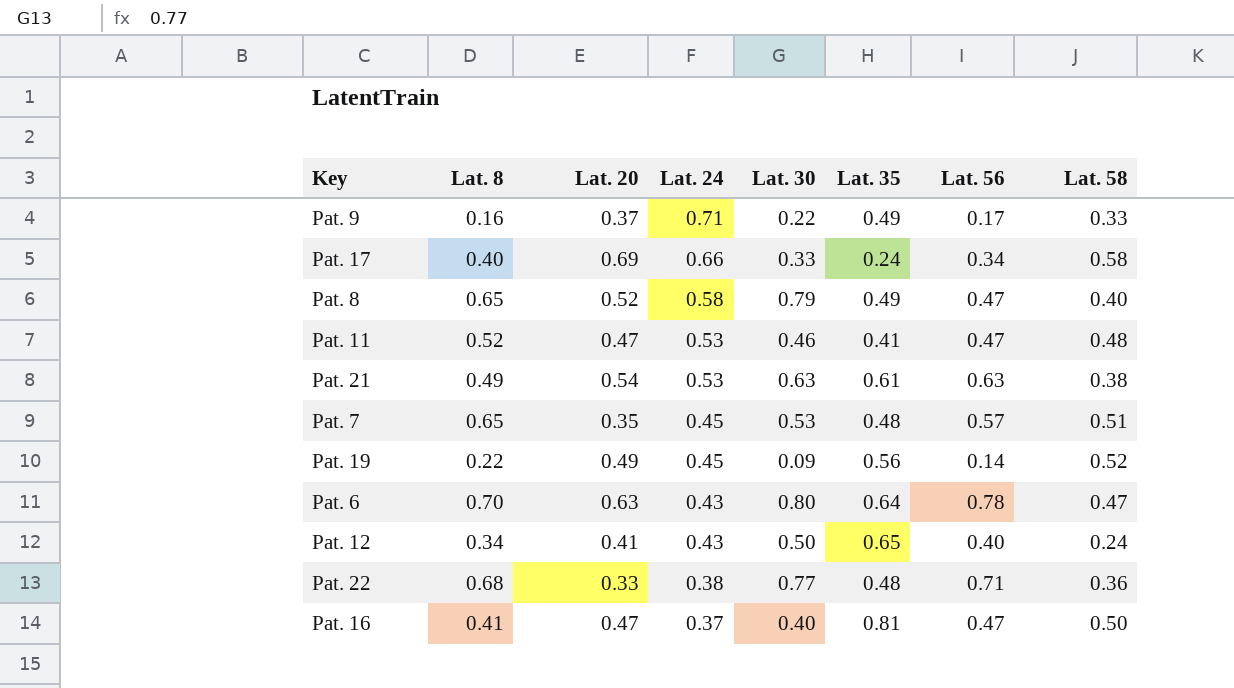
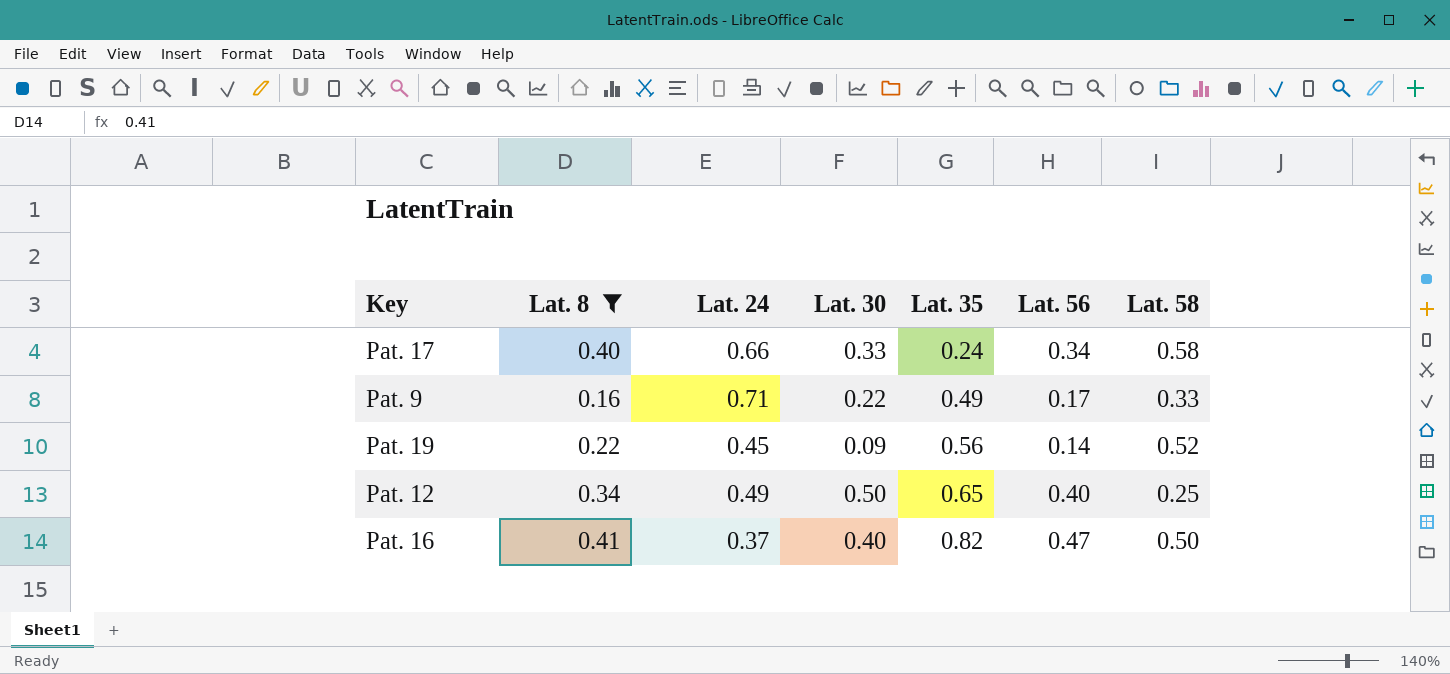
filter: none -> Lat. 8 <= 0.41
row order: Lat. 24 descending -> Lat. 35 ascending
column Lat. 20 | position: 3 -> none
Pat. 12 | Lat. 24: 0.43 -> 0.49
Pat. 12 | Lat. 58: 0.24 -> 0.25
Pat. 16 | Lat. 35: 0.81 -> 0.82

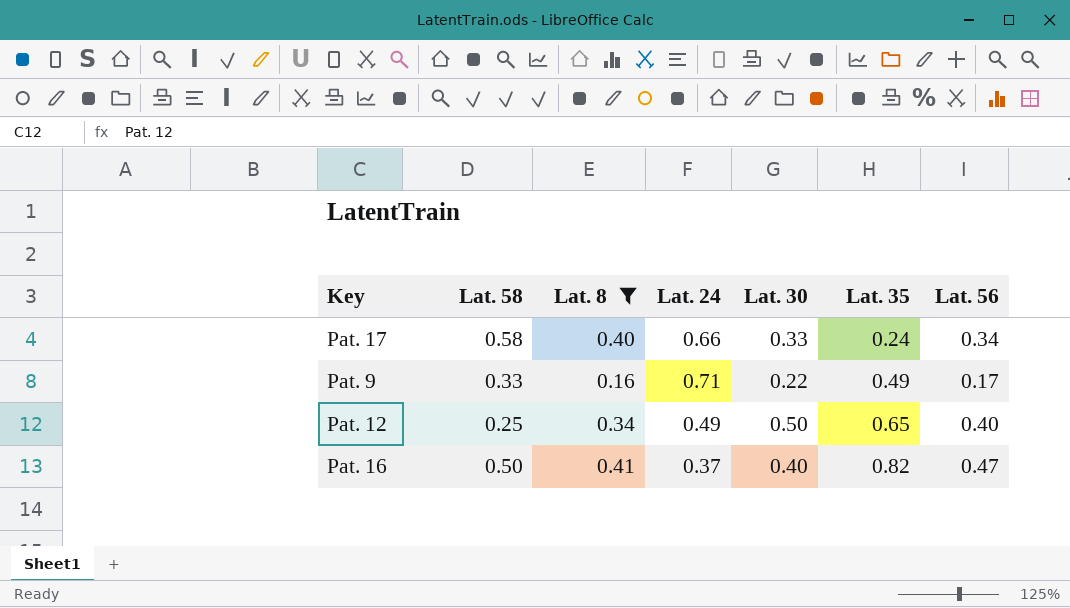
column Lat. 58 | position: 7 -> 2
row Pat. 19: 0.22 | 0.45 | 0.09 | 0.56 | 0.14 | 0.52 -> none

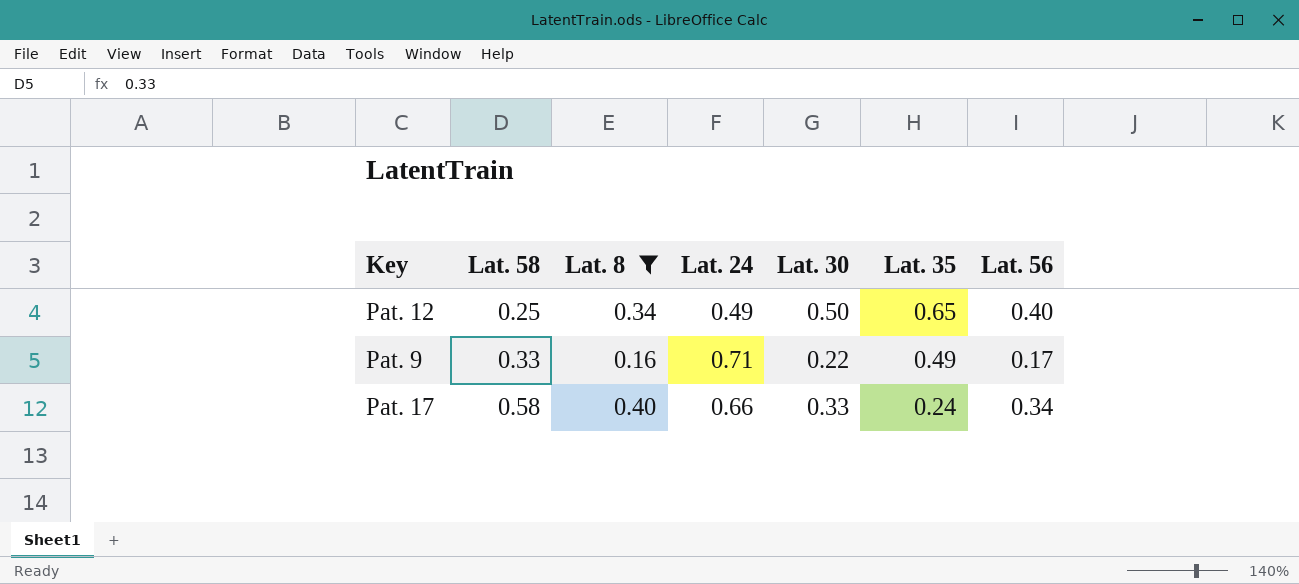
row order: Lat. 35 ascending -> Lat. 58 ascending
row Pat. 16: 0.50 | 0.41 | 0.37 | 0.40 | 0.82 | 0.47 -> none

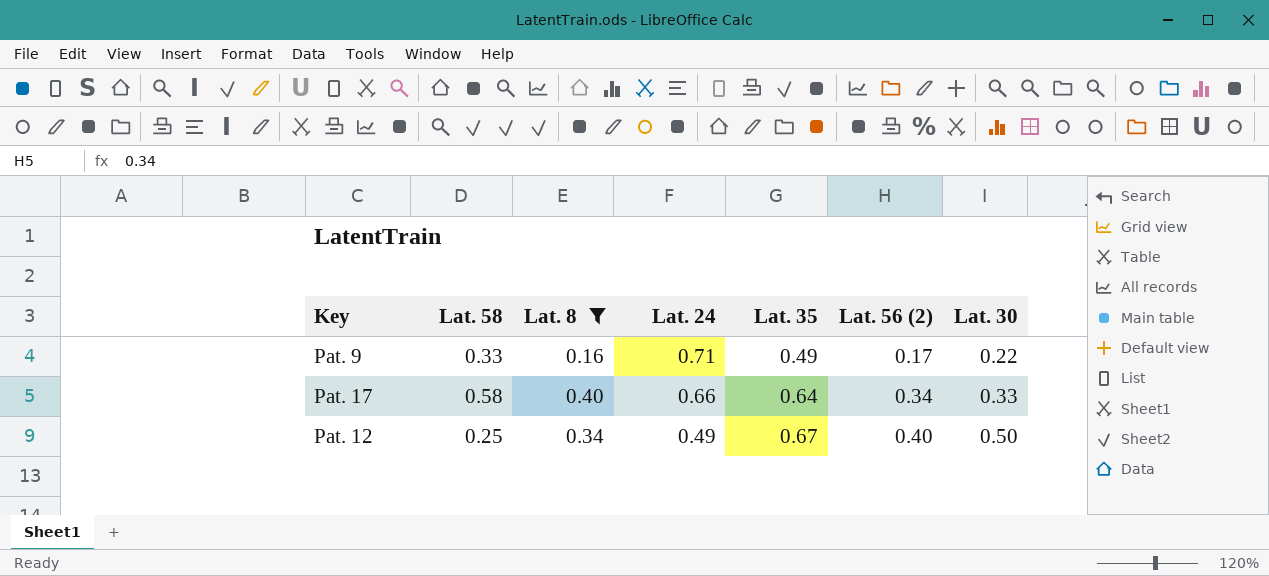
row order: Lat. 58 ascending -> Lat. 24 descending
column name: Lat. 56 -> Lat. 56 (2)
column Lat. 30 | position: 5 -> 7
Pat. 17 | Lat. 35: 0.24 -> 0.64
Pat. 12 | Lat. 35: 0.65 -> 0.67

